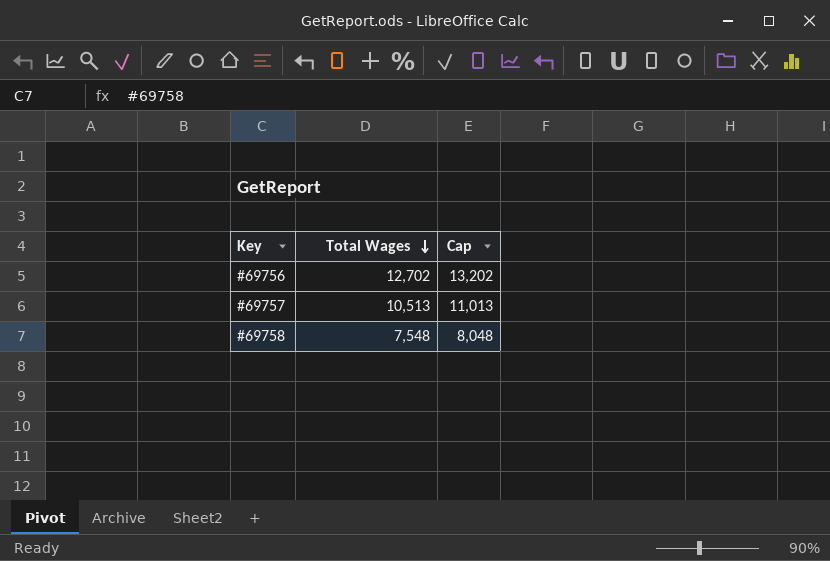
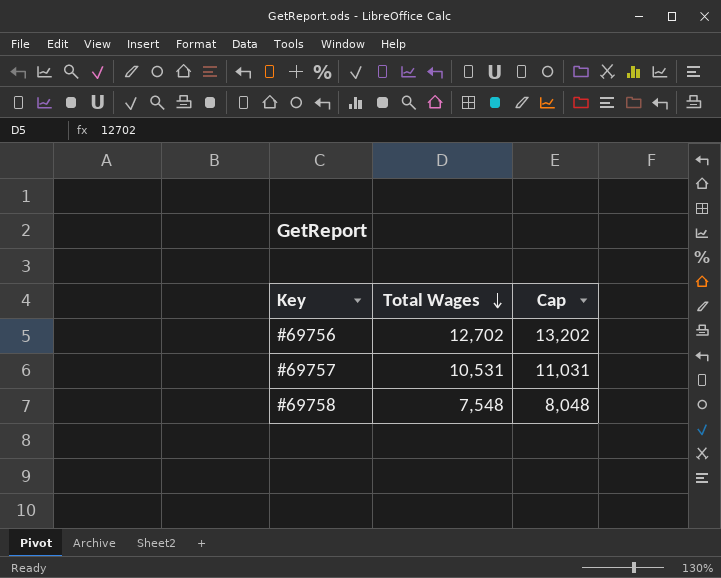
#69757 | Total Wages: 10,513 -> 10,531
#69757 | Cap: 11,013 -> 11,031

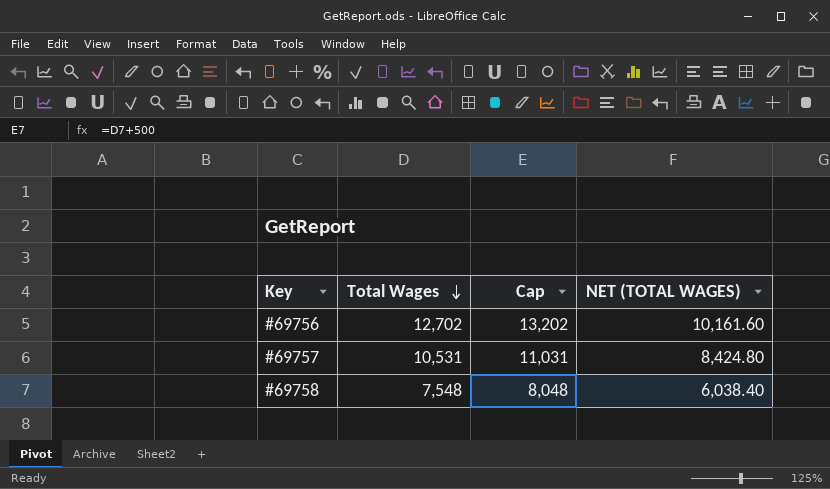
column NET (TOTAL WAGES) | formula: none -> [Total Wages] * 0.8

